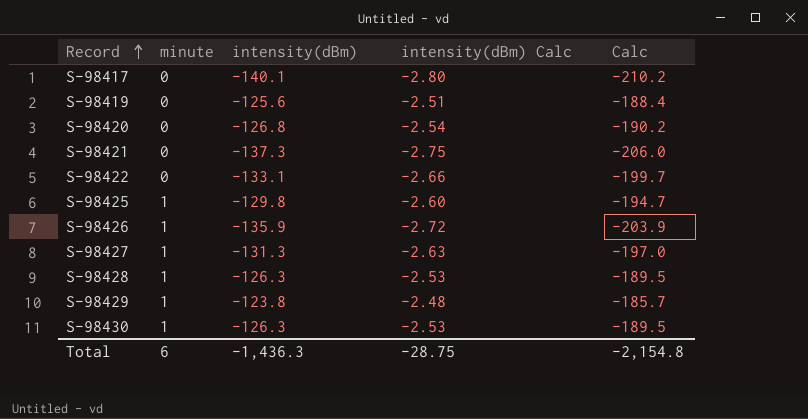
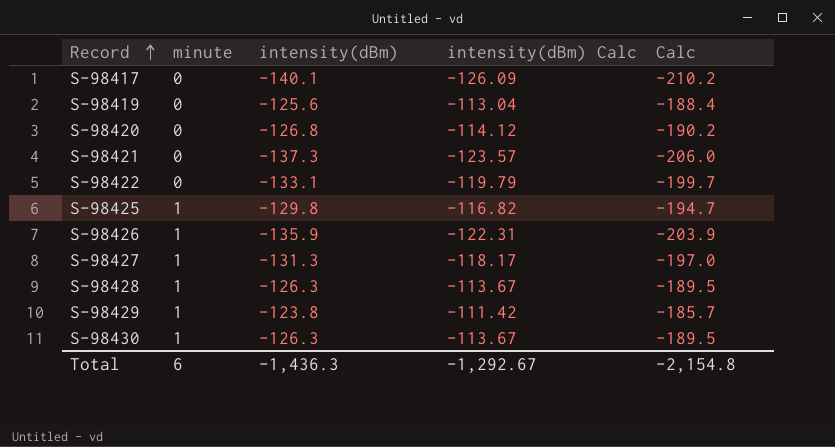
column intensity(dBm) Calc | formula: [intensity(dBm)] * 0.02 -> [intensity(dBm)] * 0.9
Total | intensity(dBm) Calc: -28.75 -> -1,292.67

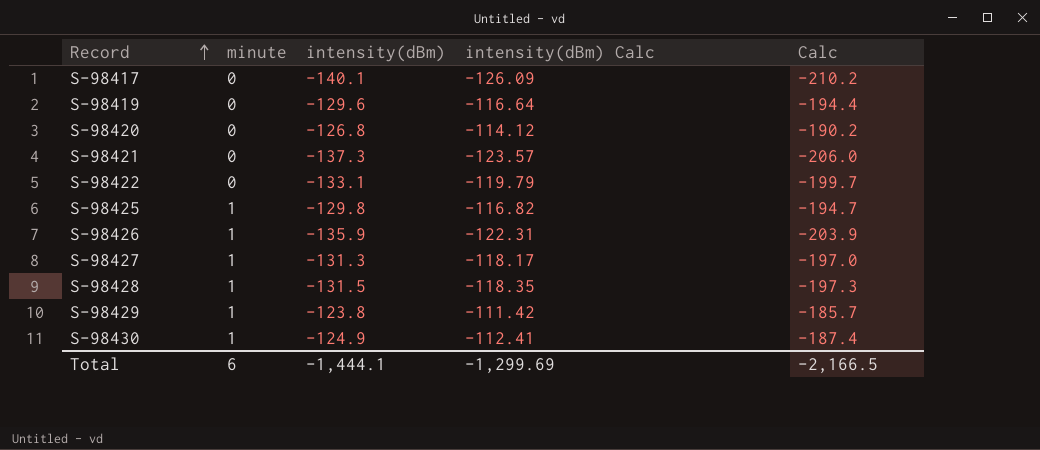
S-98419 | intensity(dBm): -125.6 -> -129.6
S-98419 | intensity(dBm) Calc: -113.04 -> -116.64
S-98419 | Calc: -188.4 -> -194.4
S-98428 | intensity(dBm): -126.3 -> -131.5
S-98428 | intensity(dBm) Calc: -113.67 -> -118.35
S-98428 | Calc: -189.5 -> -197.3
S-98430 | intensity(dBm): -126.3 -> -124.9
S-98430 | intensity(dBm) Calc: -113.67 -> -112.41
S-98430 | Calc: -189.5 -> -187.4
Total | intensity(dBm): -1,436.3 -> -1,444.1
Total | intensity(dBm) Calc: -1,292.67 -> -1,299.69
Total | Calc: -2,154.8 -> -2,166.5

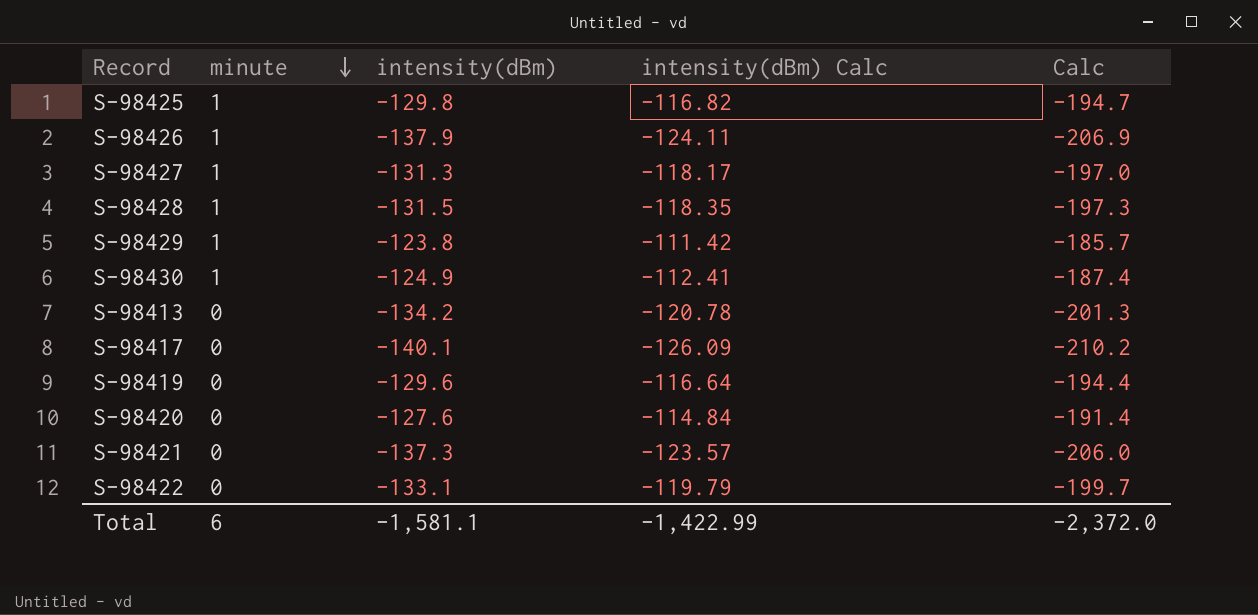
row order: Record ascending -> minute descending
S-98426 | intensity(dBm): -135.9 -> -137.9
S-98426 | intensity(dBm) Calc: -122.31 -> -124.11
S-98426 | Calc: -203.9 -> -206.9
row S-98413: none -> 0 | -134.2 | -120.78 | -201.3
S-98420 | intensity(dBm): -126.8 -> -127.6
S-98420 | intensity(dBm) Calc: -114.12 -> -114.84
S-98420 | Calc: -190.2 -> -191.4
Total | intensity(dBm): -1,444.1 -> -1,581.1
Total | intensity(dBm) Calc: -1,299.69 -> -1,422.99
Total | Calc: -2,166.5 -> -2,372.0

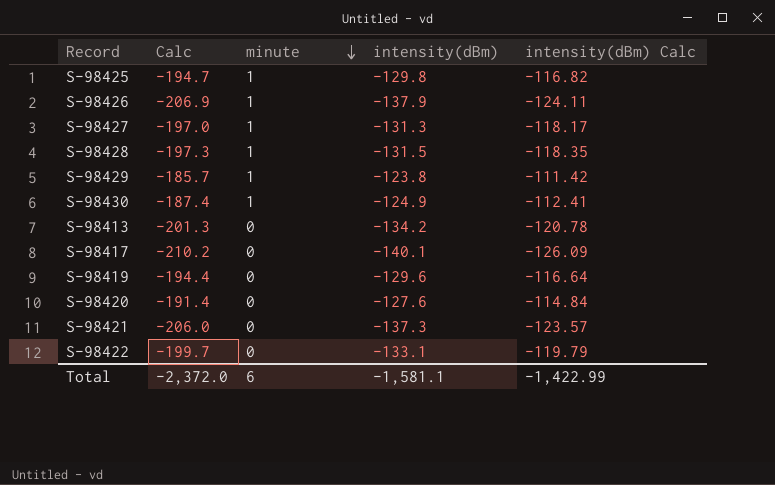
column Calc | position: 5 -> 2

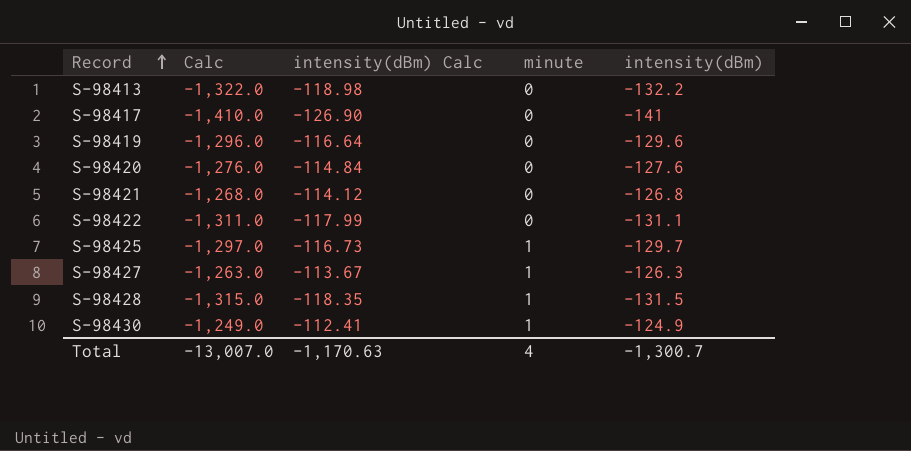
row order: minute descending -> Record ascending
column Calc | formula: [intensity(dBm)] * 1.5 -> [intensity(dBm)] * 10
column intensity(dBm) Calc | position: 5 -> 3
row S-98426: -206.9 | 1 | -137.9 | -124.11 -> none
row S-98429: -185.7 | 1 | -123.8 | -111.42 -> none
S-98413 | intensity(dBm) Calc: -120.78 -> -118.98
S-98413 | intensity(dBm): -134.2 -> -132.2
S-98417 | intensity(dBm) Calc: -126.09 -> -126.90
S-98417 | intensity(dBm): -140.1 -> -141
S-98421 | intensity(dBm) Calc: -123.57 -> -114.12
S-98421 | intensity(dBm): -137.3 -> -126.8
S-98422 | intensity(dBm) Calc: -119.79 -> -117.99
S-98422 | intensity(dBm): -133.1 -> -131.1
S-98425 | intensity(dBm) Calc: -116.82 -> -116.73
S-98425 | intensity(dBm): -129.8 -> -129.7
S-98427 | intensity(dBm) Calc: -118.17 -> -113.67
S-98427 | intensity(dBm): -131.3 -> -126.3
Total | Calc: -2,372.0 -> -13,007.0
Total | intensity(dBm) Calc: -1,422.99 -> -1,170.63
Total | minute: 6 -> 4
Total | intensity(dBm): -1,581.1 -> -1,300.7

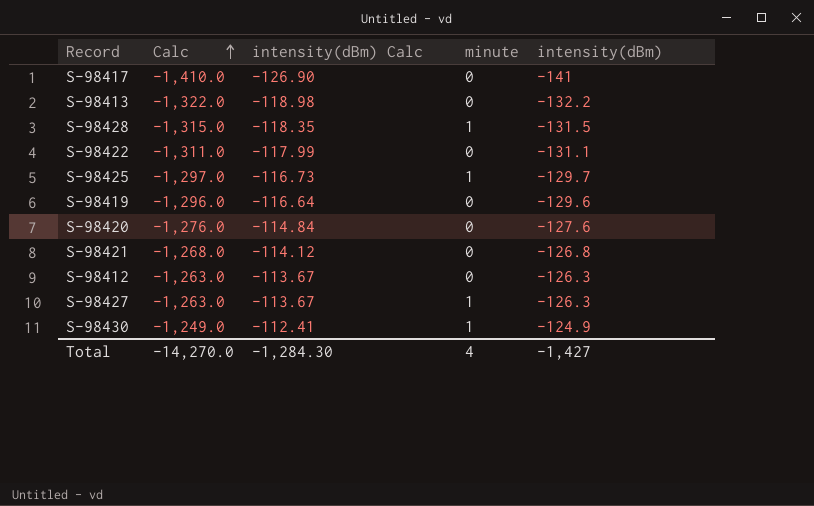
row order: Record ascending -> Calc ascending
row S-98412: none -> -1,263.0 | -113.67 | 0 | -126.3
Total | Calc: -13,007.0 -> -14,270.0
Total | intensity(dBm) Calc: -1,170.63 -> -1,284.30
Total | intensity(dBm): -1,300.7 -> -1,427

